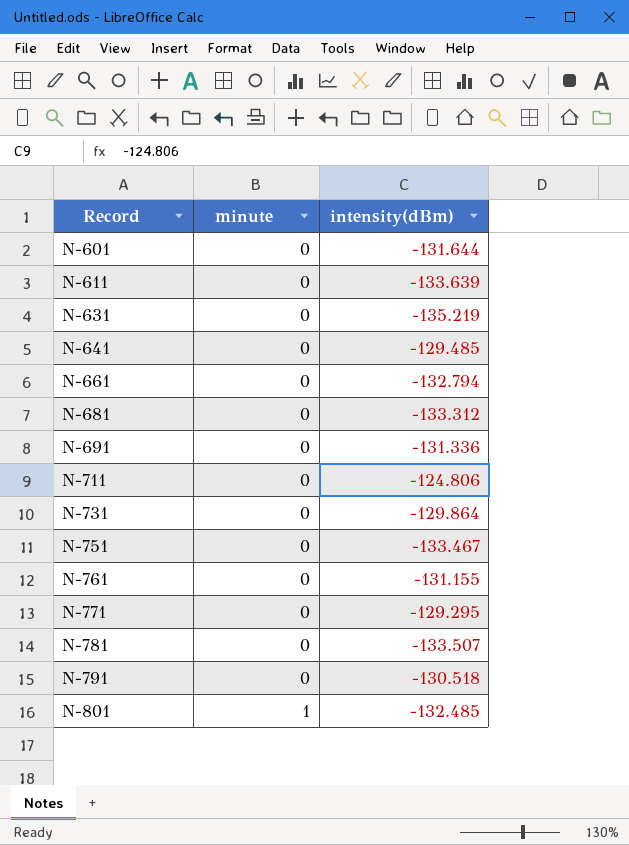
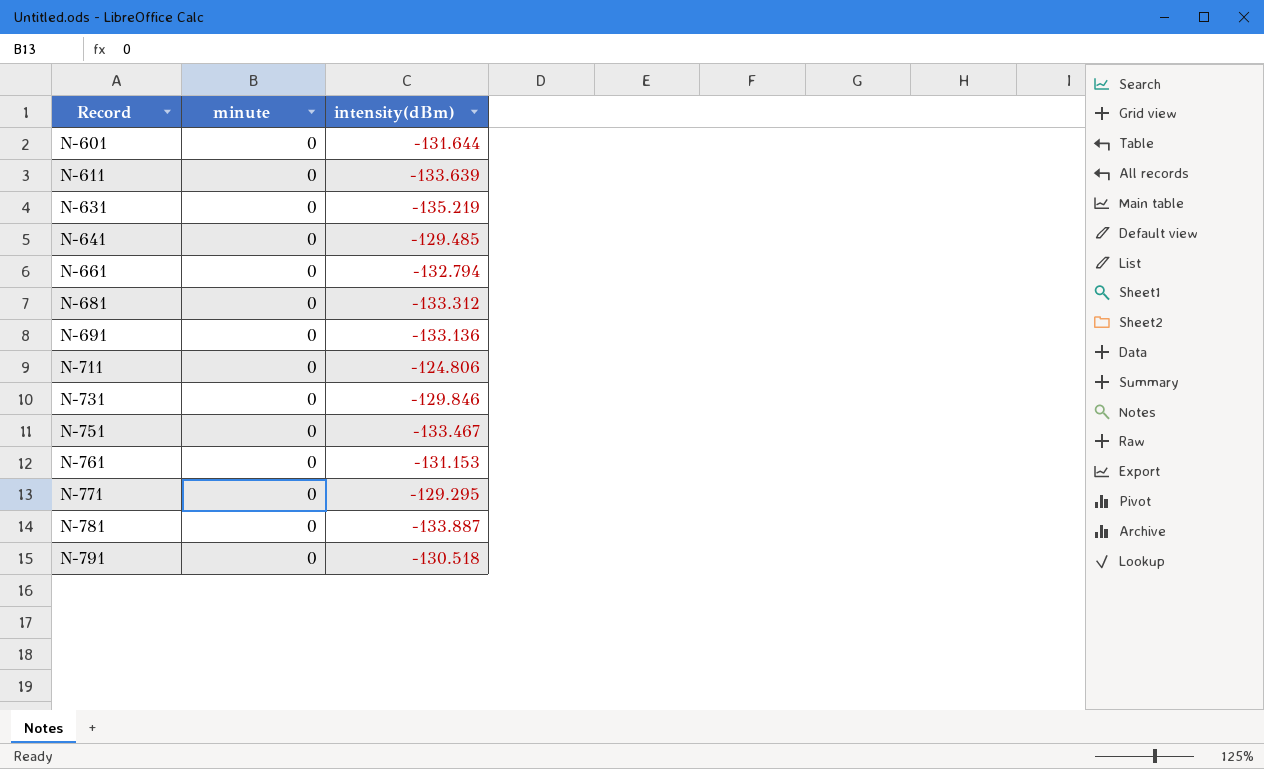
row N-801: 1 | -132.485 -> none
N-691 | intensity(dBm): -131.336 -> -133.136
N-731 | intensity(dBm): -129.864 -> -129.846
N-761 | intensity(dBm): -131.155 -> -131.153
N-781 | intensity(dBm): -133.507 -> -133.887

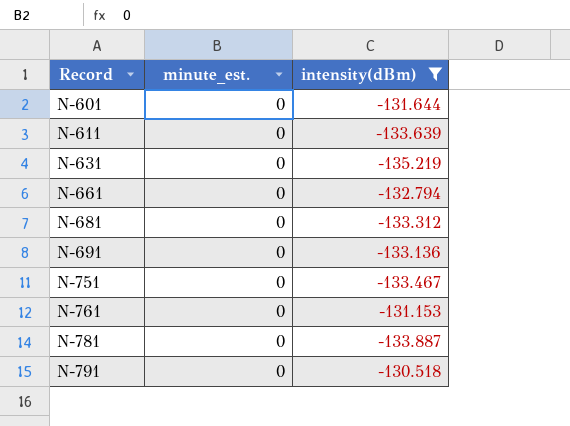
filter: none -> intensity(dBm) <= -130.518
column name: minute -> minute_est.

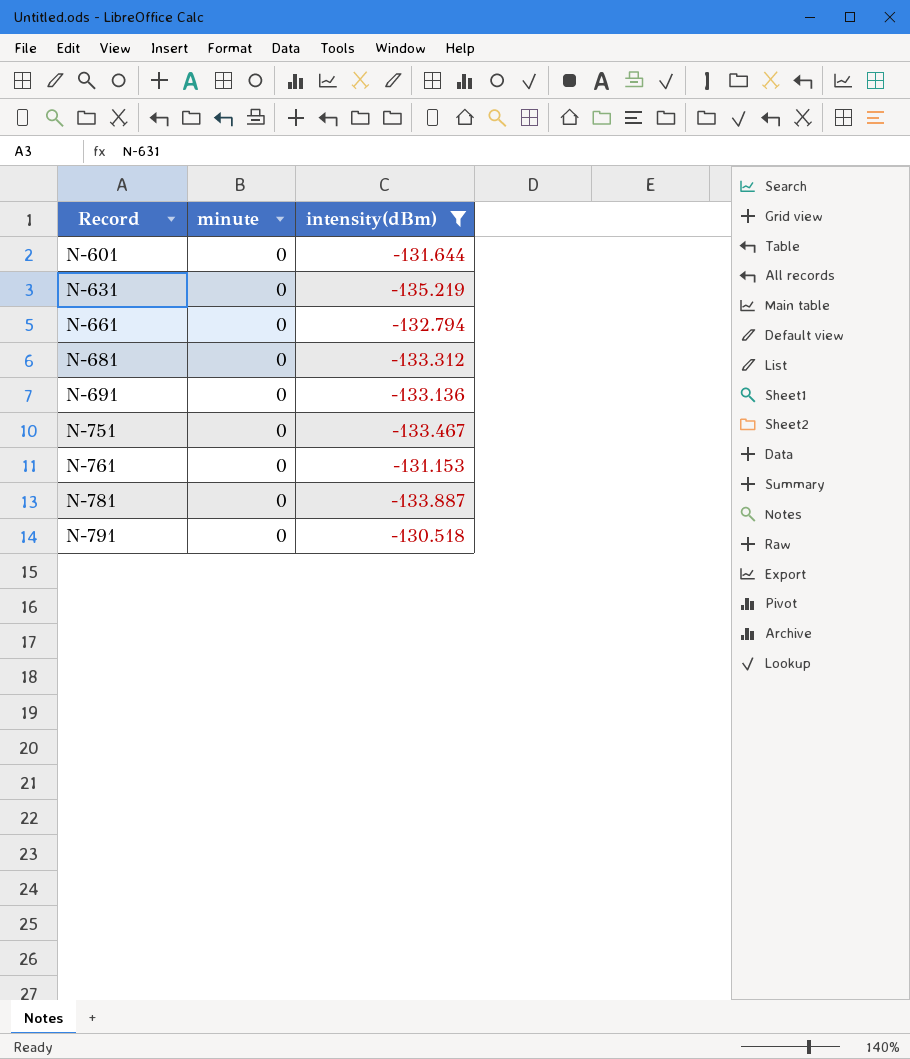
column name: minute_est. -> minute
row N-611: 0 | -133.639 -> none

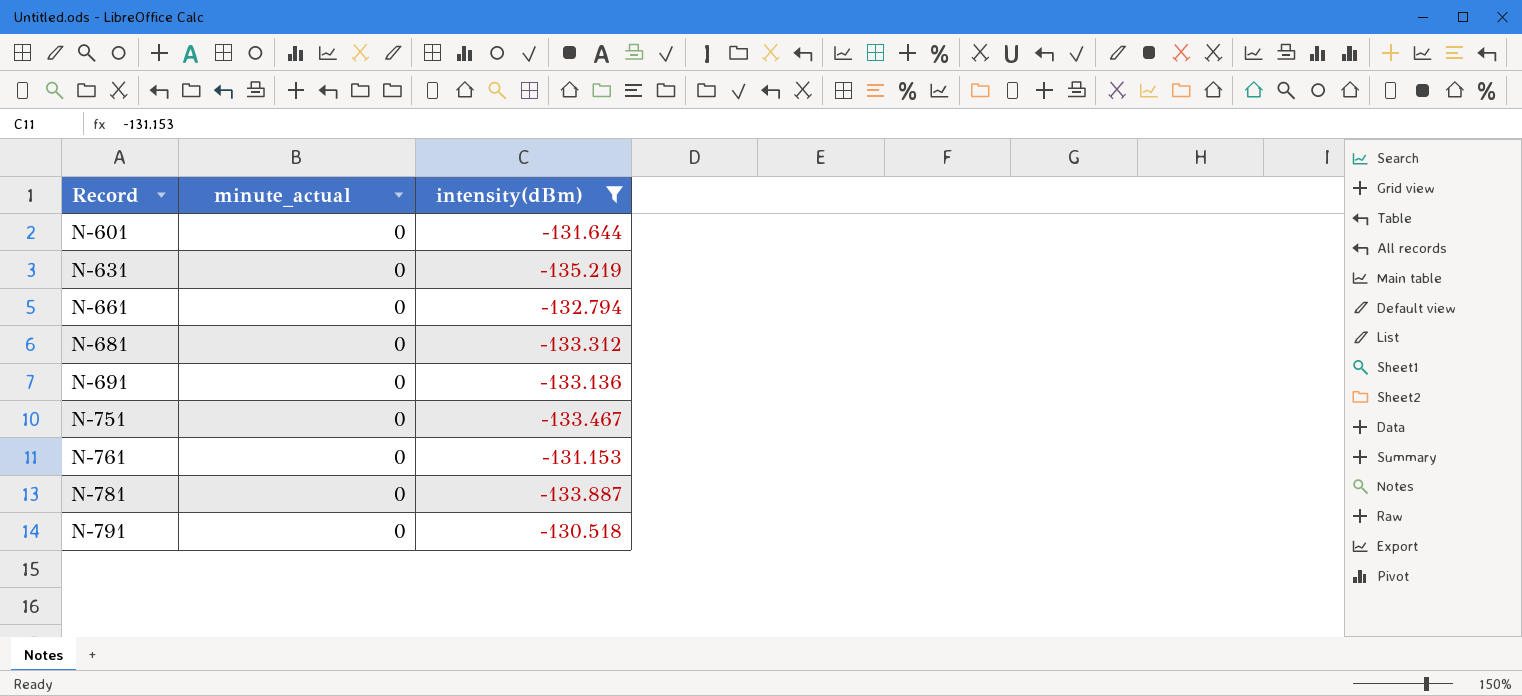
column name: minute -> minute_actual

